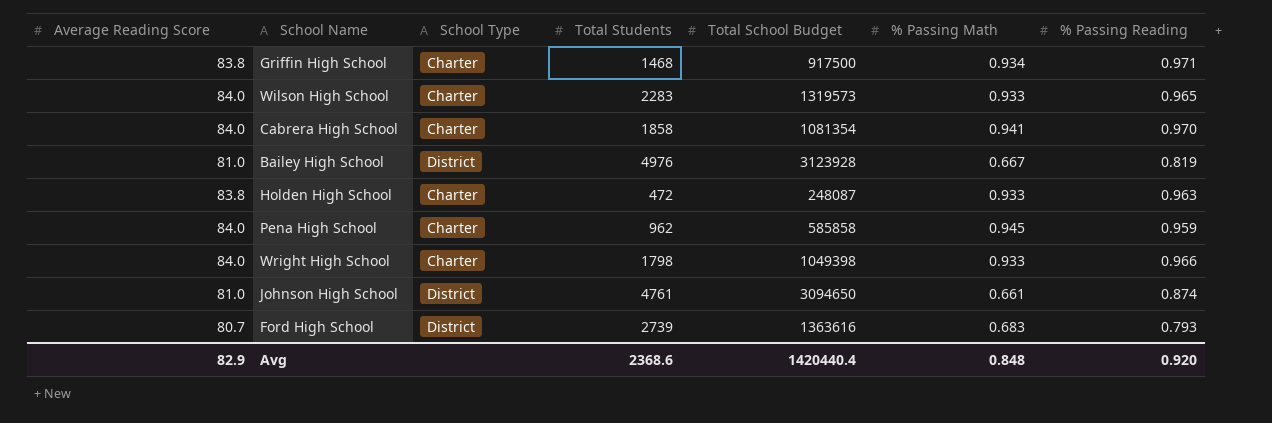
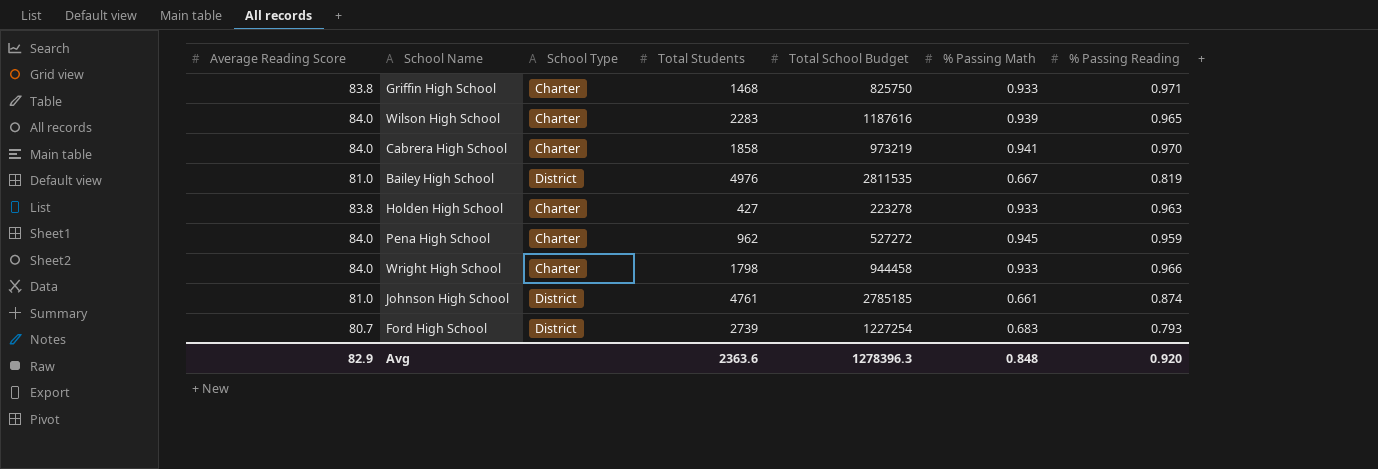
Griffin High School | Total School Budget: 917500 -> 825750
Griffin High School | % Passing Math: 0.934 -> 0.933
Wilson High School | Total School Budget: 1319573 -> 1187616
Wilson High School | % Passing Math: 0.933 -> 0.939
Cabrera High School | Total School Budget: 1081354 -> 973219
Bailey High School | Total School Budget: 3123928 -> 2811535
Holden High School | Total Students: 472 -> 427
Holden High School | Total School Budget: 248087 -> 223278
Pena High School | Total School Budget: 585858 -> 527272
Wright High School | Total School Budget: 1049398 -> 944458
Johnson High School | Total School Budget: 3094650 -> 2785185
Ford High School | Total School Budget: 1363616 -> 1227254
Avg | Total Students: 2368.6 -> 2363.6
Avg | Total School Budget: 1420440.4 -> 1278396.3

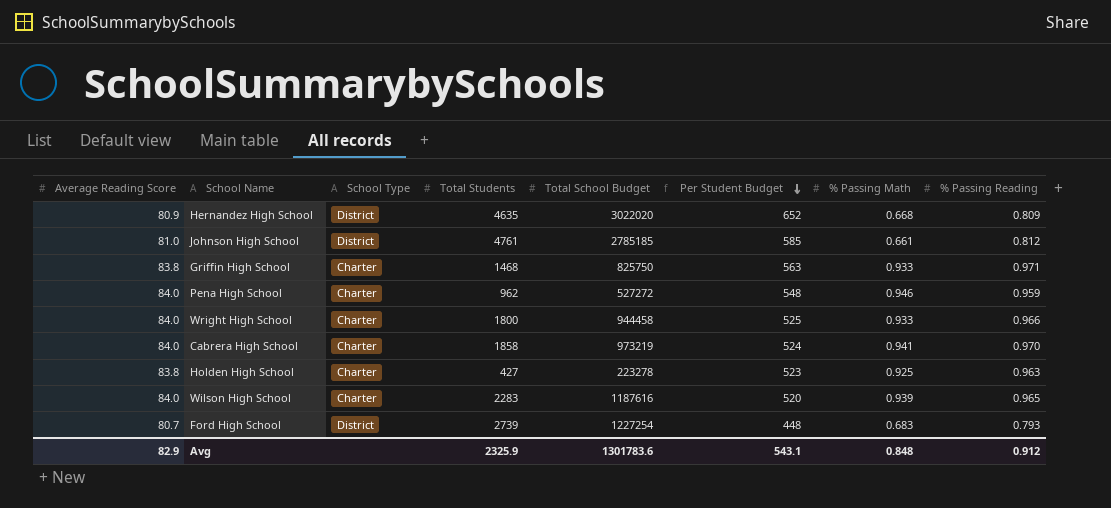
row order: none -> Per Student Budget descending
column Per Student Budget | formula: none -> [Total School Budget] / [Total Students]
row Bailey High School: 81.0 | District | 4976 | 2811535 | 0.667 | 0.819 -> none
row Hernandez High School: none -> 80.9 | District | 4635 | 3022020 | 652 | 0.668 | 0.809
Johnson High School | % Passing Reading: 0.874 -> 0.812
Pena High School | % Passing Math: 0.945 -> 0.946
Wright High School | Total Students: 1798 -> 1800
Holden High School | % Passing Math: 0.933 -> 0.925
Avg | Total Students: 2363.6 -> 2325.9
Avg | Total School Budget: 1278396.3 -> 1301783.6
Avg | % Passing Reading: 0.920 -> 0.912

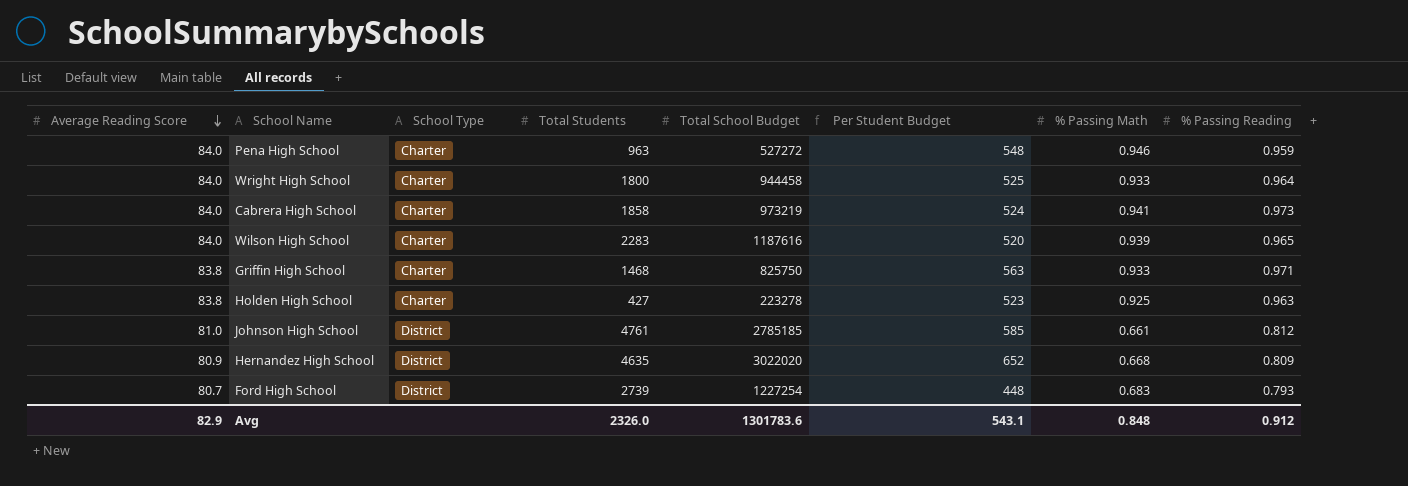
row order: Per Student Budget descending -> Average Reading Score descending
Pena High School | Total Students: 962 -> 963
Wright High School | % Passing Reading: 0.966 -> 0.964
Cabrera High School | % Passing Reading: 0.970 -> 0.973
Avg | Total Students: 2325.9 -> 2326.0

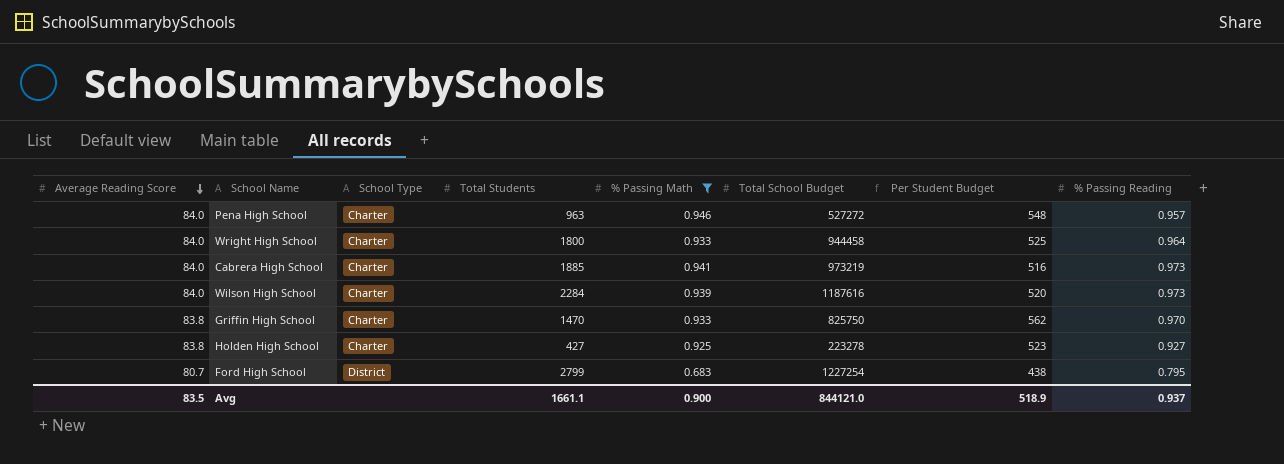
filter: none -> % Passing Math >= 0.683
column % Passing Math | position: 7 -> 5
Pena High School | % Passing Reading: 0.959 -> 0.957
Cabrera High School | Total Students: 1858 -> 1885
Cabrera High School | Per Student Budget: 524 -> 516
Wilson High School | Total Students: 2283 -> 2284
Wilson High School | % Passing Reading: 0.965 -> 0.973
Griffin High School | Total Students: 1468 -> 1470
Griffin High School | Per Student Budget: 563 -> 562
Griffin High School | % Passing Reading: 0.971 -> 0.970
Holden High School | % Passing Reading: 0.963 -> 0.927
Ford High School | Total Students: 2739 -> 2799
Ford High School | Per Student Budget: 448 -> 438
Ford High School | % Passing Reading: 0.793 -> 0.795
Avg | Average Reading Score: 82.9 -> 83.5
Avg | Total Students: 2326.0 -> 1661.1
Avg | % Passing Math: 0.848 -> 0.900
Avg | Total School Budget: 1301783.6 -> 844121.0
Avg | Per Student Budget: 543.1 -> 518.9
Avg | % Passing Reading: 0.912 -> 0.937

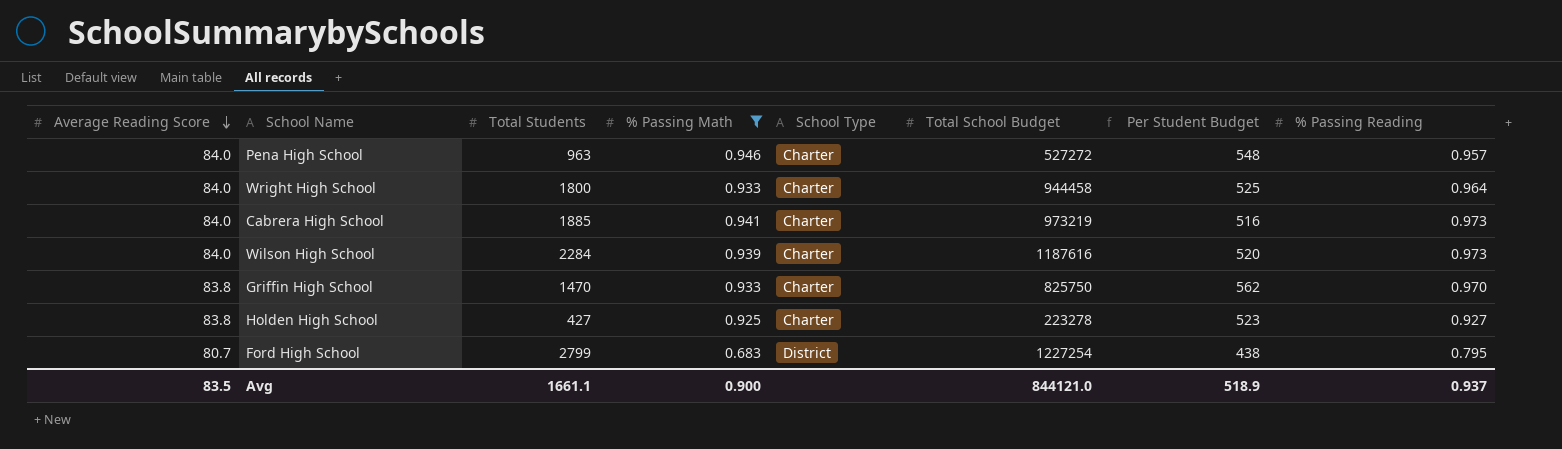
column School Type | position: 3 -> 5

